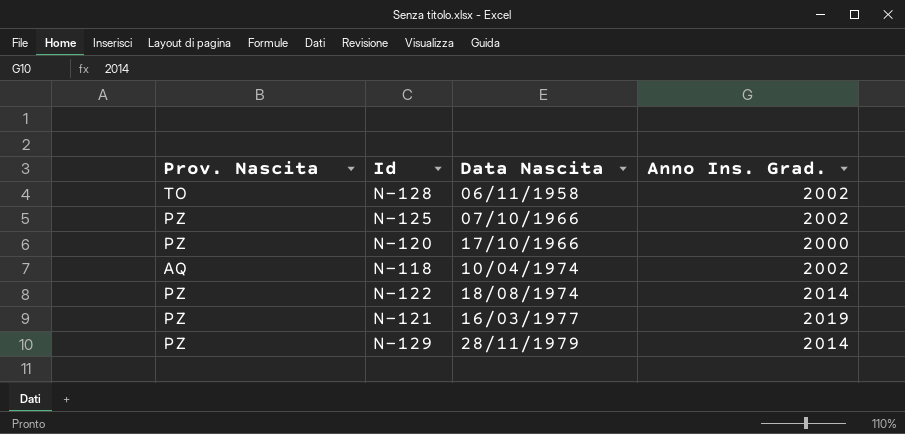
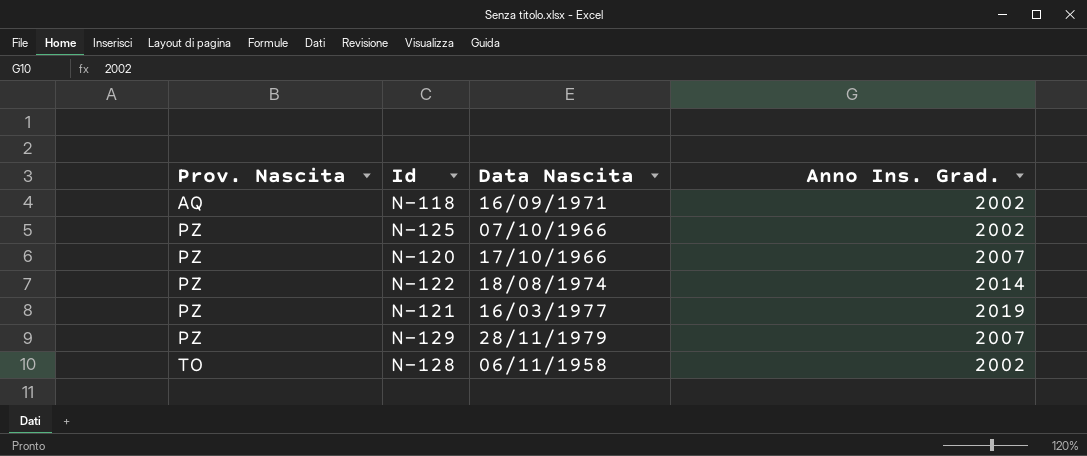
row order: Data Nascita ascending -> Prov. Nascita ascending
N-118 | Data Nascita: 10/04/1974 -> 16/09/1971
N-120 | Anno Ins. Grad.: 2000 -> 2007
N-129 | Anno Ins. Grad.: 2014 -> 2007

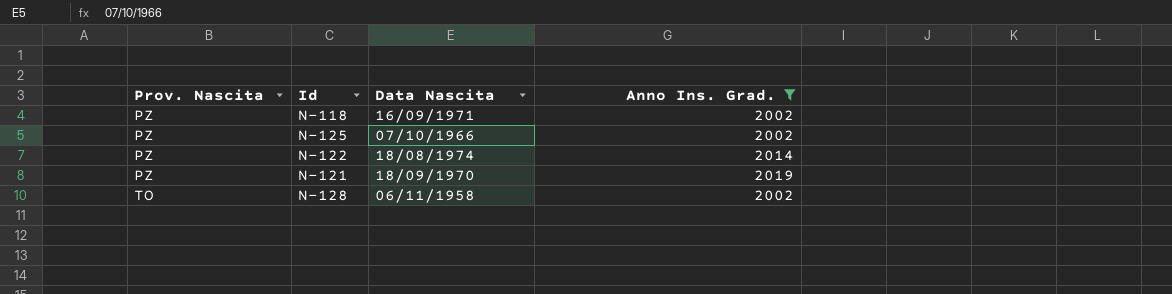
filter: none -> Anno Ins. Grad. != 2007
N-118 | Prov. Nascita: AQ -> PZ
N-121 | Data Nascita: 16/03/1977 -> 18/09/1970

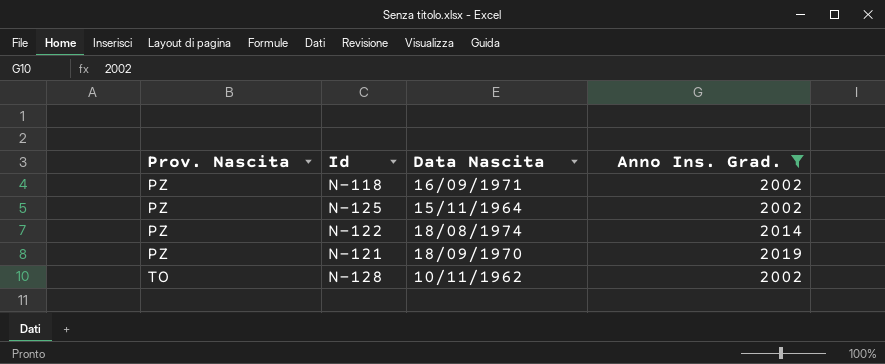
N-125 | Data Nascita: 07/10/1966 -> 15/11/1964
N-128 | Data Nascita: 06/11/1958 -> 10/11/1962

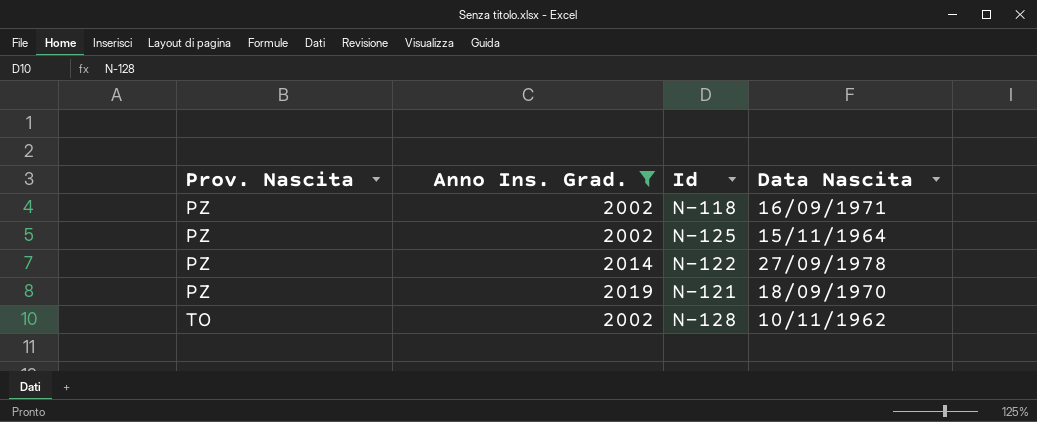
column Anno Ins. Grad. | position: 4 -> 2
N-122 | Data Nascita: 18/08/1974 -> 27/09/1978

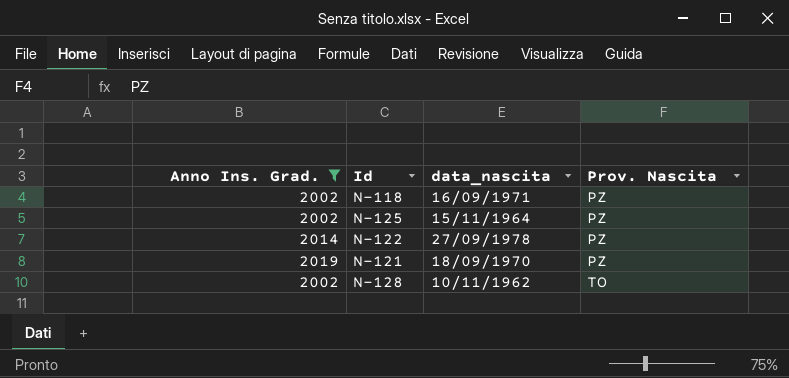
column name: Data Nascita -> data_nascita
column Prov. Nascita | position: 1 -> 4

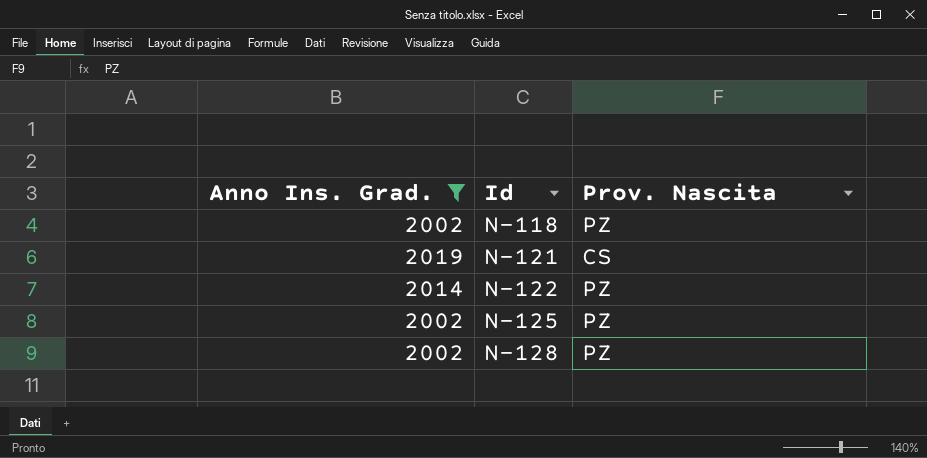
row order: Prov. Nascita ascending -> Id ascending
column data_nascita | position: 3 -> none
N-121 | Prov. Nascita: PZ -> CS
N-128 | Prov. Nascita: TO -> PZ

